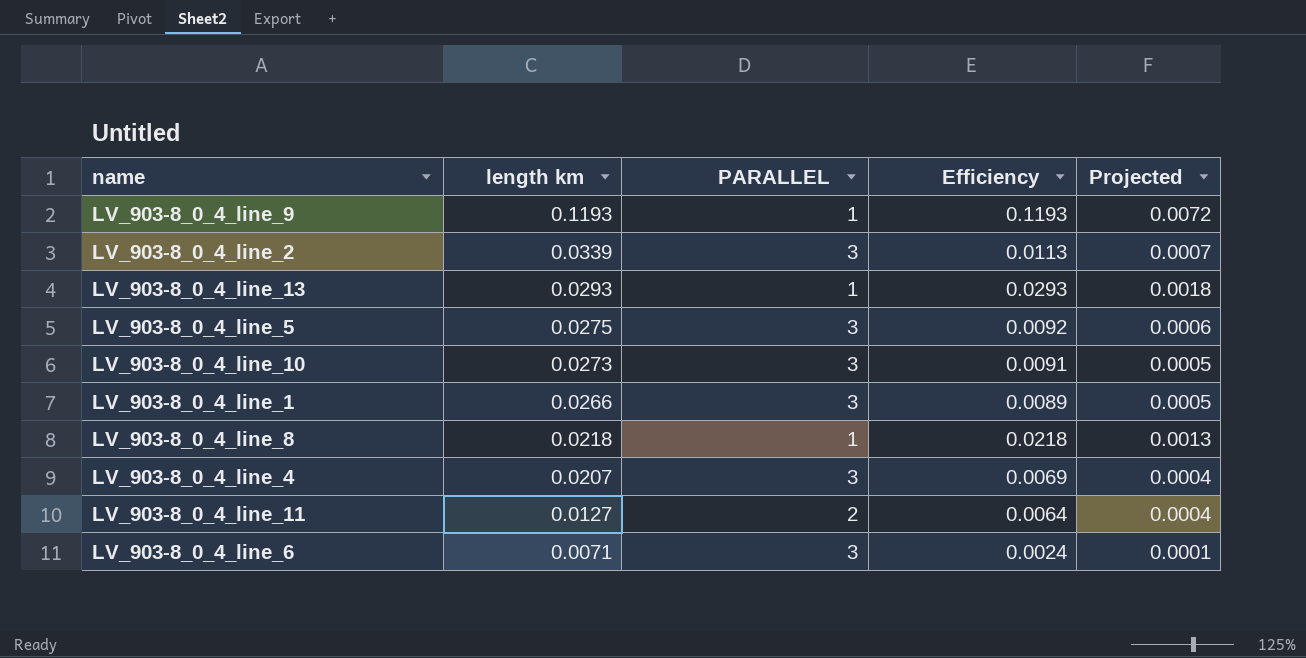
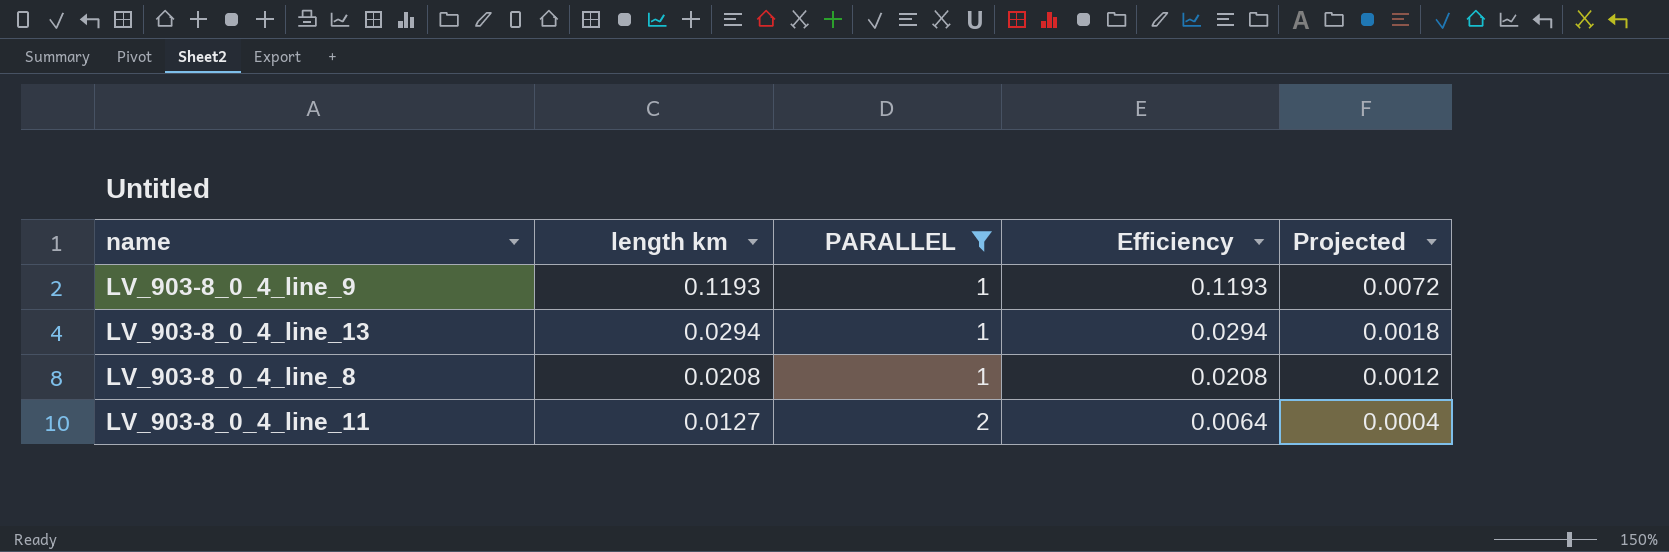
filter: none -> PARALLEL != 3
LV_903-8_0_4_line_13 | length km: 0.0293 -> 0.0294
LV_903-8_0_4_line_13 | Efficiency: 0.0293 -> 0.0294
LV_903-8_0_4_line_8 | length km: 0.0218 -> 0.0208
LV_903-8_0_4_line_8 | Efficiency: 0.0218 -> 0.0208
LV_903-8_0_4_line_8 | Projected: 0.0013 -> 0.0012

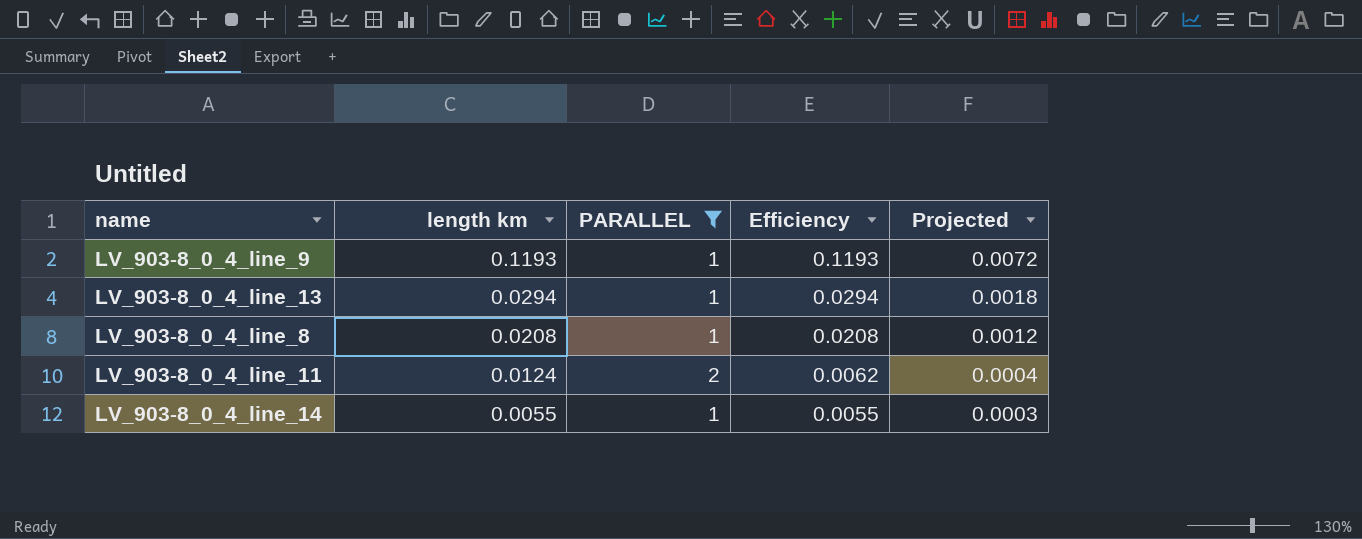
LV_903-8_0_4_line_11 | length km: 0.0127 -> 0.0124
LV_903-8_0_4_line_11 | Efficiency: 0.0064 -> 0.0062
row LV_903-8_0_4_line_14: none -> 0.0055 | 1 | 0.0055 | 0.0003

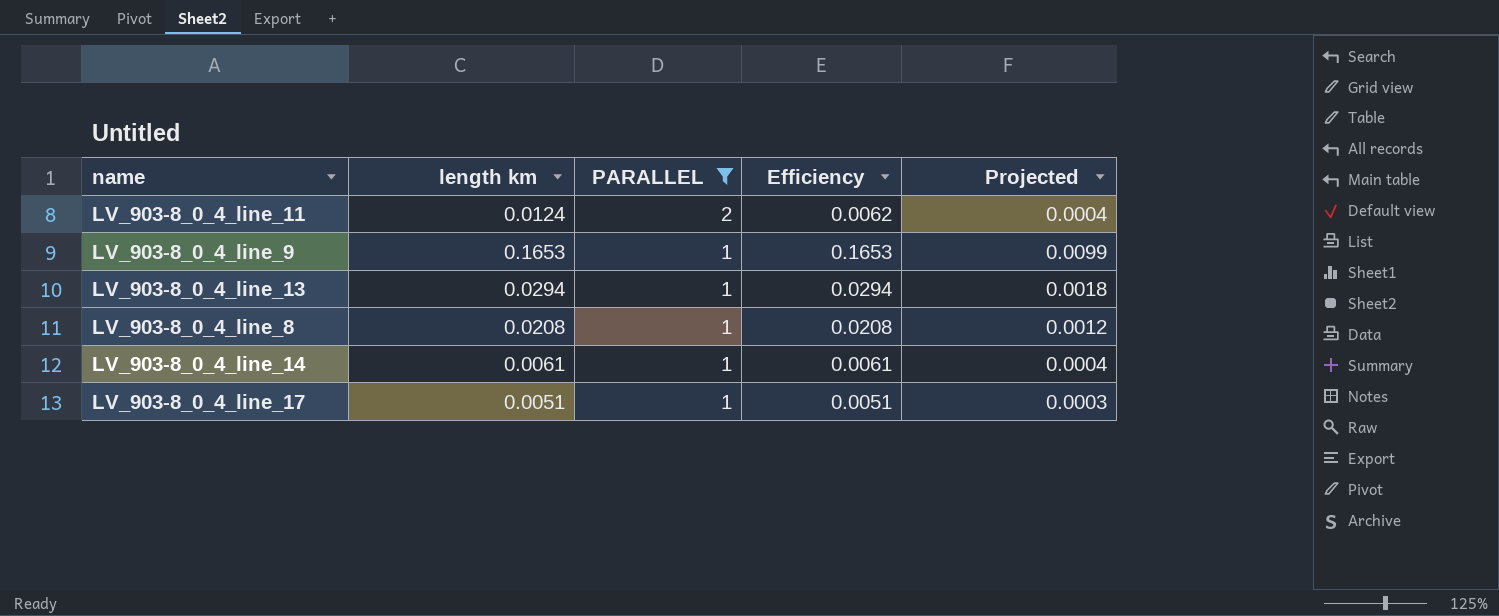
row order: length km descending -> PARALLEL descending
LV_903-8_0_4_line_9 | length km: 0.1193 -> 0.1653
LV_903-8_0_4_line_9 | Efficiency: 0.1193 -> 0.1653
LV_903-8_0_4_line_9 | Projected: 0.0072 -> 0.0099
LV_903-8_0_4_line_14 | length km: 0.0055 -> 0.0061
LV_903-8_0_4_line_14 | Efficiency: 0.0055 -> 0.0061
LV_903-8_0_4_line_14 | Projected: 0.0003 -> 0.0004
row LV_903-8_0_4_line_17: none -> 0.0051 | 1 | 0.0051 | 0.0003

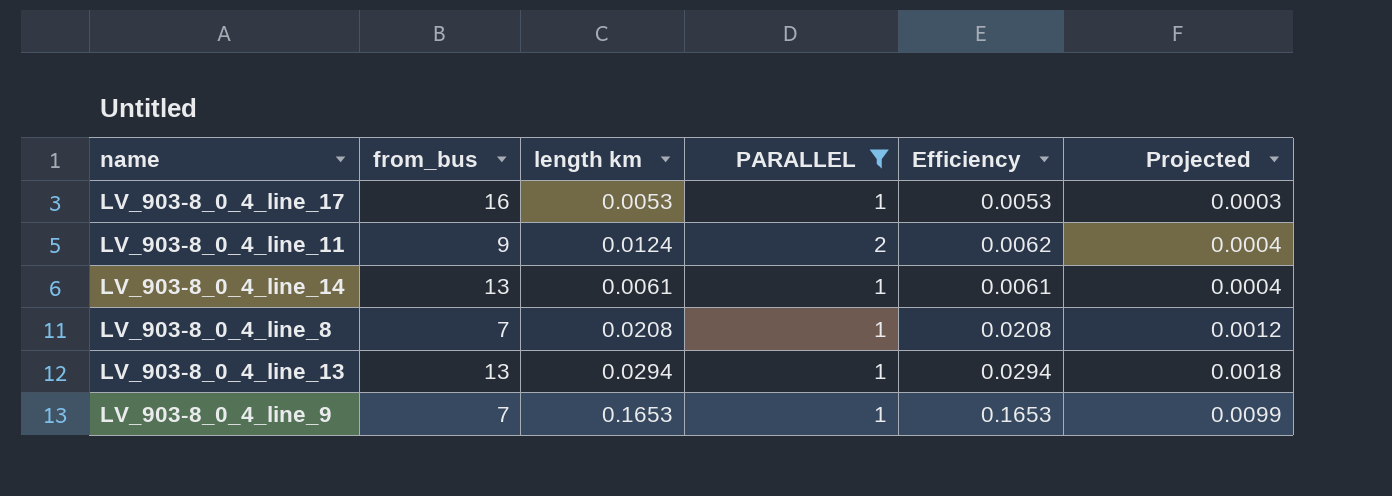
row order: PARALLEL descending -> Projected ascending
column from_bus | position: none -> 2
LV_903-8_0_4_line_17 | length km: 0.0051 -> 0.0053
LV_903-8_0_4_line_17 | Efficiency: 0.0051 -> 0.0053

